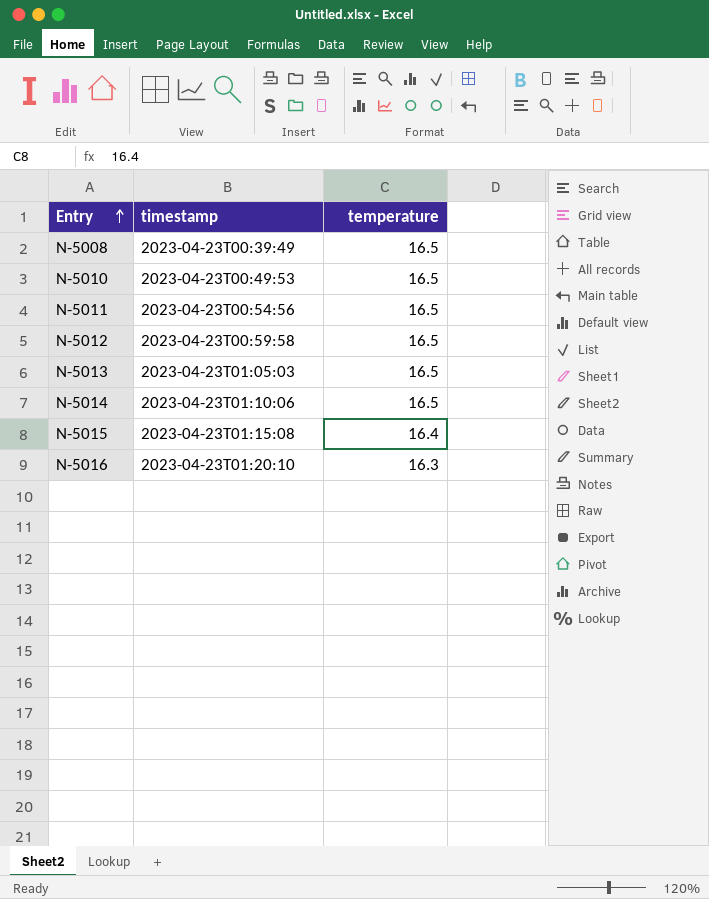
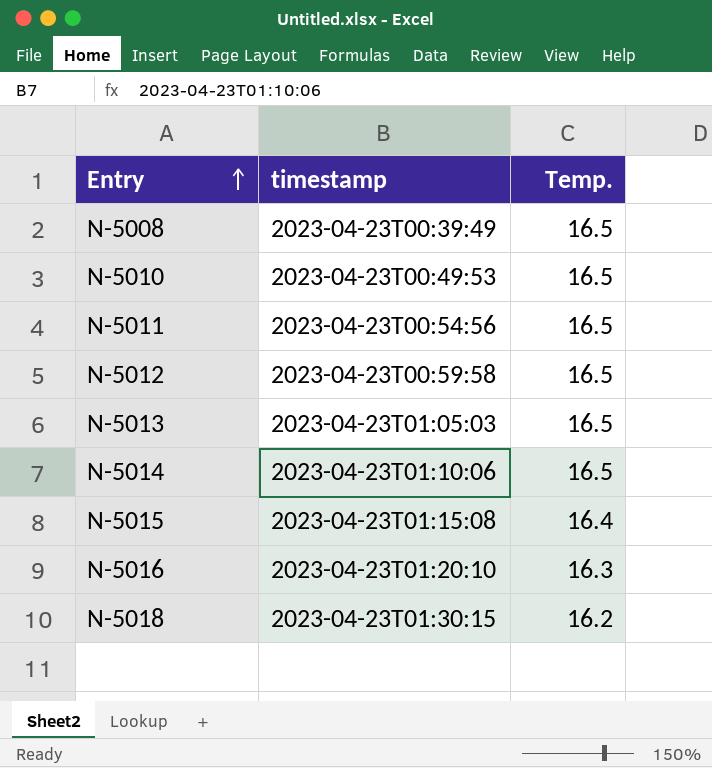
column name: temperature -> Temp.
row N-5018: none -> 2023-04-23T01:30:15 | 16.2

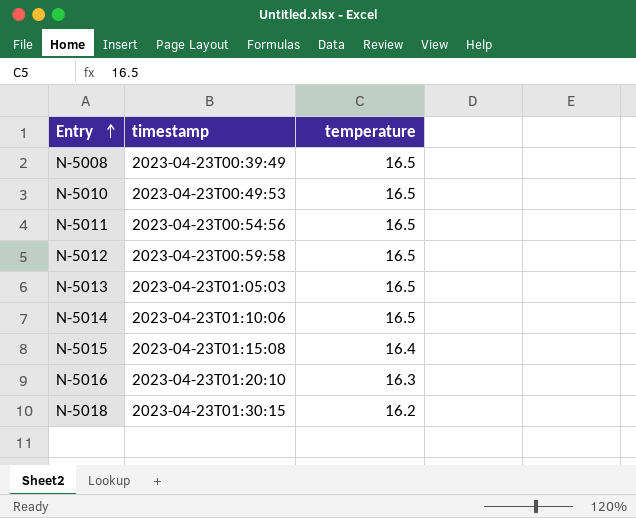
column name: Temp. -> temperature

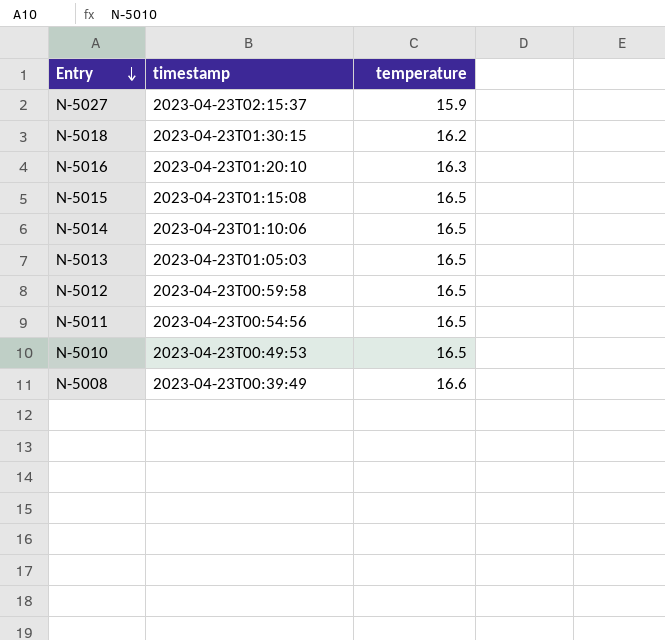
row order: Entry ascending -> Entry descending
row N-5027: none -> 2023-04-23T02:15:37 | 15.9
N-5015 | temperature: 16.4 -> 16.5
N-5008 | temperature: 16.5 -> 16.6

